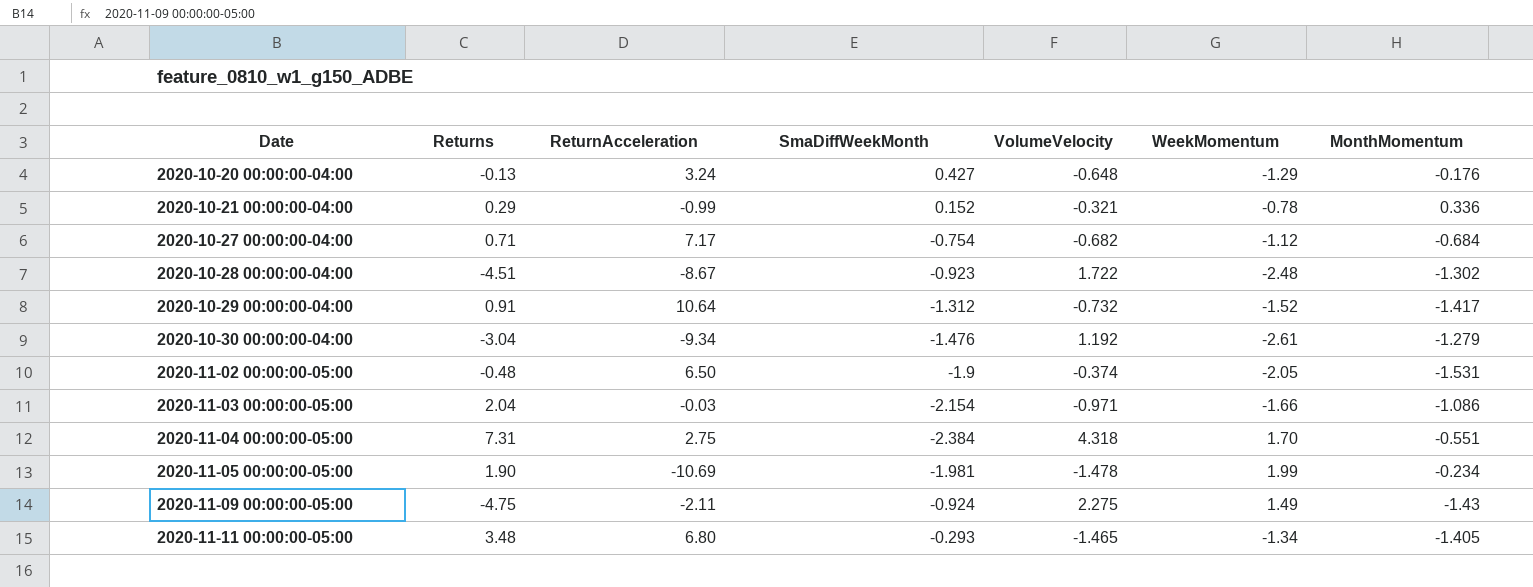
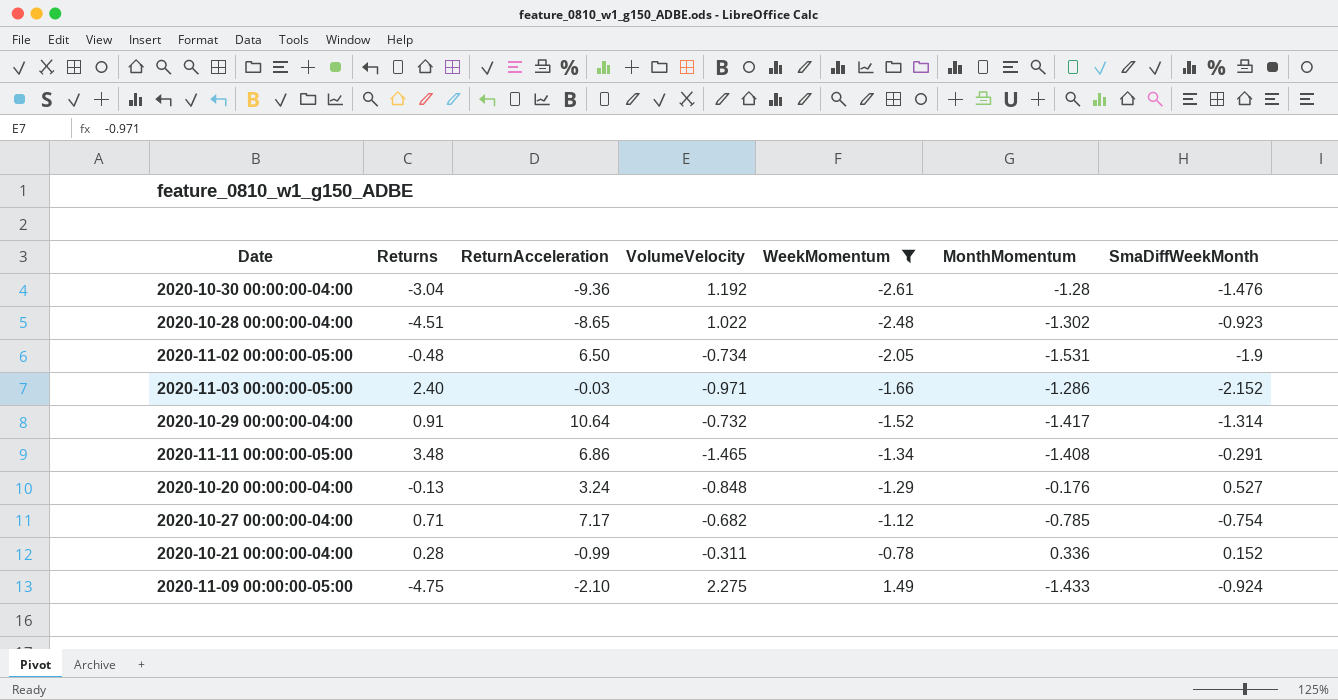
filter: none -> WeekMomentum <= 1.49
row order: Date ascending -> WeekMomentum ascending
column SmaDiffWeekMonth | position: 4 -> 7
2020-10-30 00:00:00-04:00 | ReturnAcceleration: -9.34 -> -9.36
2020-10-30 00:00:00-04:00 | MonthMomentum: -1.279 -> -1.28
2020-10-28 00:00:00-04:00 | ReturnAcceleration: -8.67 -> -8.65
2020-10-28 00:00:00-04:00 | VolumeVelocity: 1.722 -> 1.022
2020-11-02 00:00:00-05:00 | VolumeVelocity: -0.374 -> -0.734
2020-11-03 00:00:00-05:00 | Returns: 2.04 -> 2.40
2020-11-03 00:00:00-05:00 | MonthMomentum: -1.086 -> -1.286
2020-11-03 00:00:00-05:00 | SmaDiffWeekMonth: -2.154 -> -2.152
2020-10-29 00:00:00-04:00 | SmaDiffWeekMonth: -1.312 -> -1.314
2020-11-11 00:00:00-05:00 | ReturnAcceleration: 6.80 -> 6.86
2020-11-11 00:00:00-05:00 | MonthMomentum: -1.405 -> -1.408
2020-11-11 00:00:00-05:00 | SmaDiffWeekMonth: -0.293 -> -0.291
2020-10-20 00:00:00-04:00 | VolumeVelocity: -0.648 -> -0.848
2020-10-20 00:00:00-04:00 | SmaDiffWeekMonth: 0.427 -> 0.527
2020-10-27 00:00:00-04:00 | MonthMomentum: -0.684 -> -0.785
2020-10-21 00:00:00-04:00 | Returns: 0.29 -> 0.28
2020-10-21 00:00:00-04:00 | VolumeVelocity: -0.321 -> -0.311
2020-11-09 00:00:00-05:00 | ReturnAcceleration: -2.11 -> -2.10
2020-11-09 00:00:00-05:00 | MonthMomentum: -1.43 -> -1.433

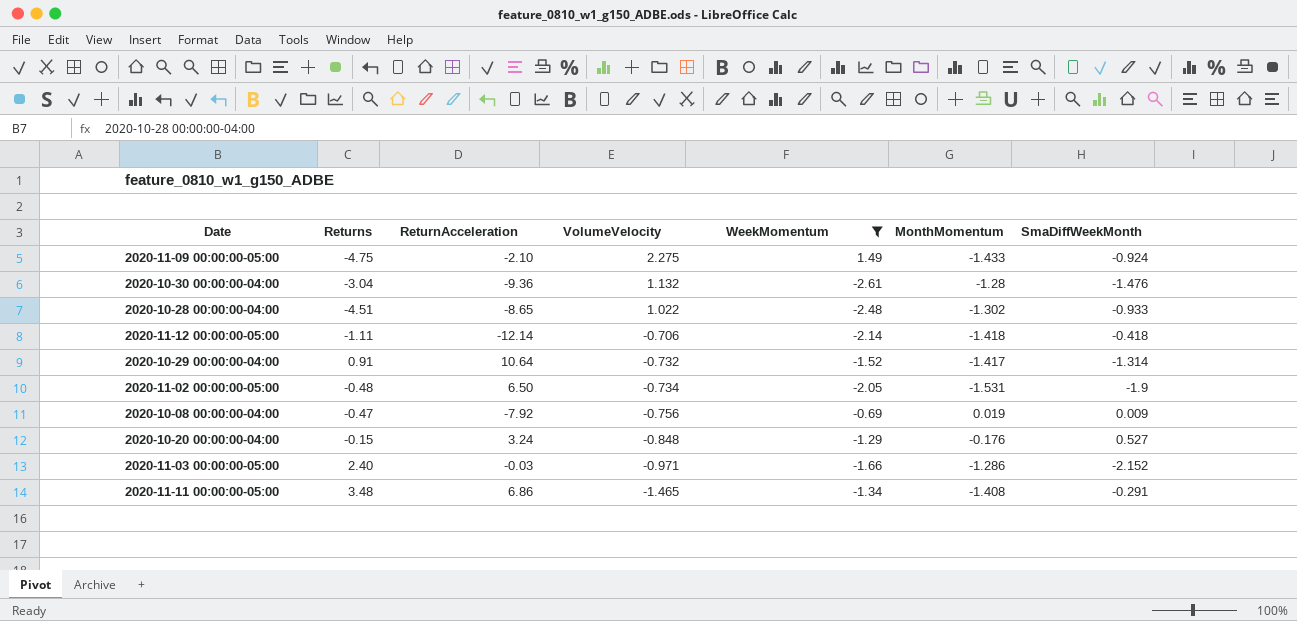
row order: WeekMomentum ascending -> VolumeVelocity descending
row 2020-10-27 00:00:00-04:00: 0.71 | 7.17 | -0.682 | -1.12 | -0.785 | -0.754 -> none
row 2020-10-21 00:00:00-04:00: 0.28 | -0.99 | -0.311 | -0.78 | 0.336 | 0.152 -> none
2020-10-30 00:00:00-04:00 | VolumeVelocity: 1.192 -> 1.132
2020-10-28 00:00:00-04:00 | SmaDiffWeekMonth: -0.923 -> -0.933
row 2020-11-12 00:00:00-05:00: none -> -1.11 | -12.14 | -0.706 | -2.14 | -1.418 | -0.418
row 2020-10-08 00:00:00-04:00: none -> -0.47 | -7.92 | -0.756 | -0.69 | 0.019 | 0.009
2020-10-20 00:00:00-04:00 | Returns: -0.13 -> -0.15

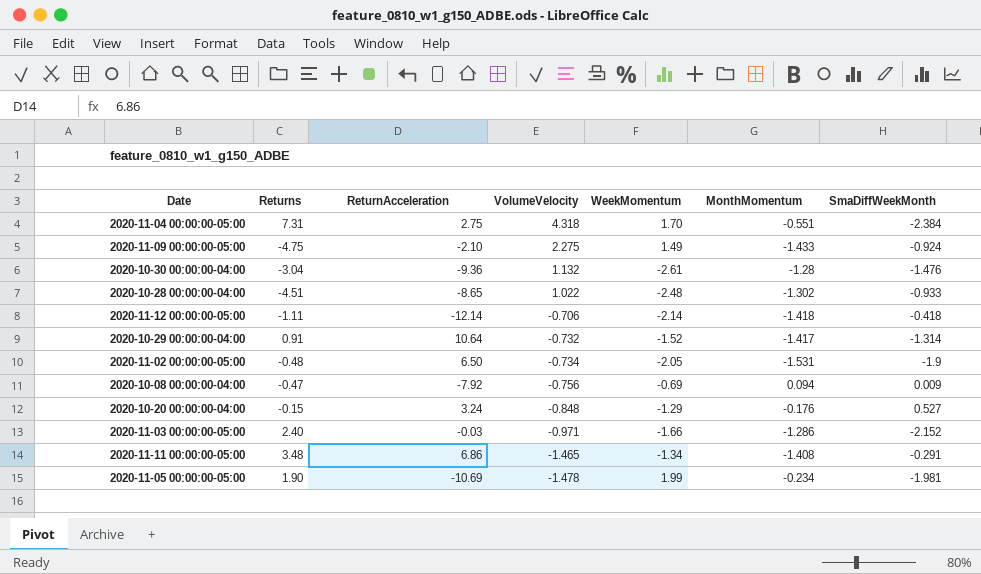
filter: WeekMomentum <= 1.49 -> none
2020-10-08 00:00:00-04:00 | MonthMomentum: 0.019 -> 0.094

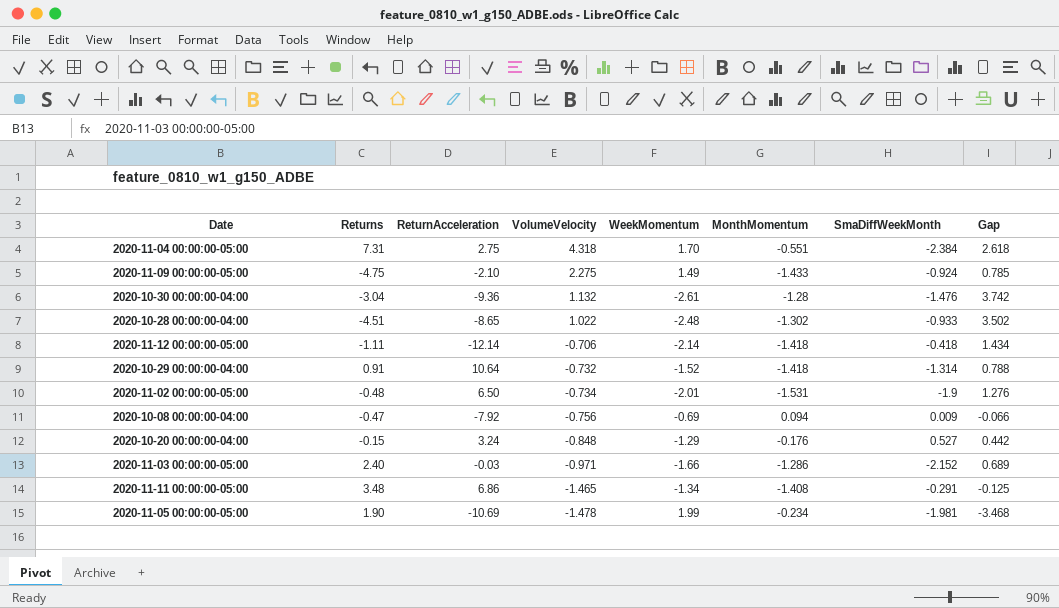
column Gap | formula: none -> [VolumeVelocity] - [WeekMomentum]
2020-10-29 00:00:00-04:00 | MonthMomentum: -1.417 -> -1.418
2020-11-02 00:00:00-05:00 | WeekMomentum: -2.05 -> -2.01

